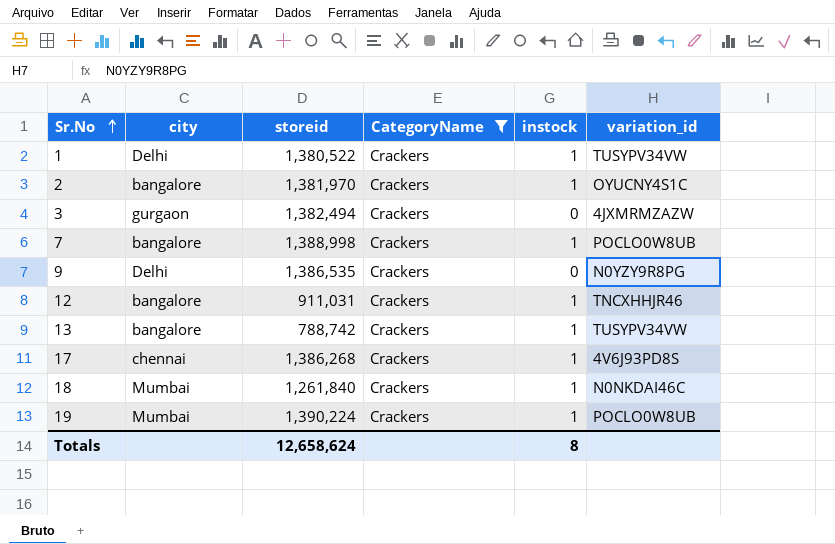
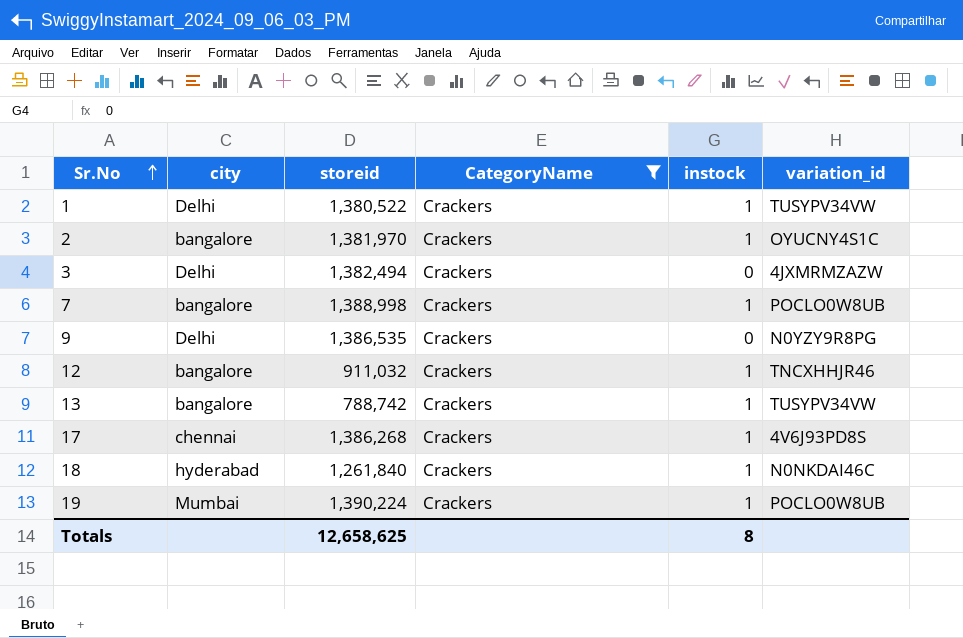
3 | city: gurgaon -> Delhi
12 | storeid: 911,031 -> 911,032
18 | city: Mumbai -> hyderabad
Totals | storeid: 12,658,624 -> 12,658,625

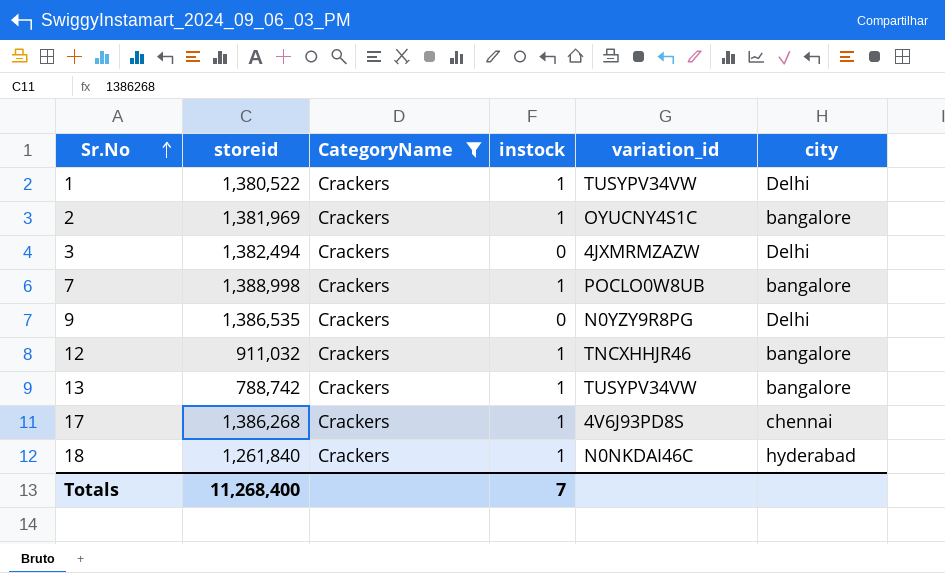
column city | position: 2 -> 6
row 19: Mumbai | 1,390,224 | Crackers | 1 | POCLO0W8UB -> none
2 | storeid: 1,381,970 -> 1,381,969
Totals | storeid: 12,658,625 -> 11,268,400
Totals | instock: 8 -> 7

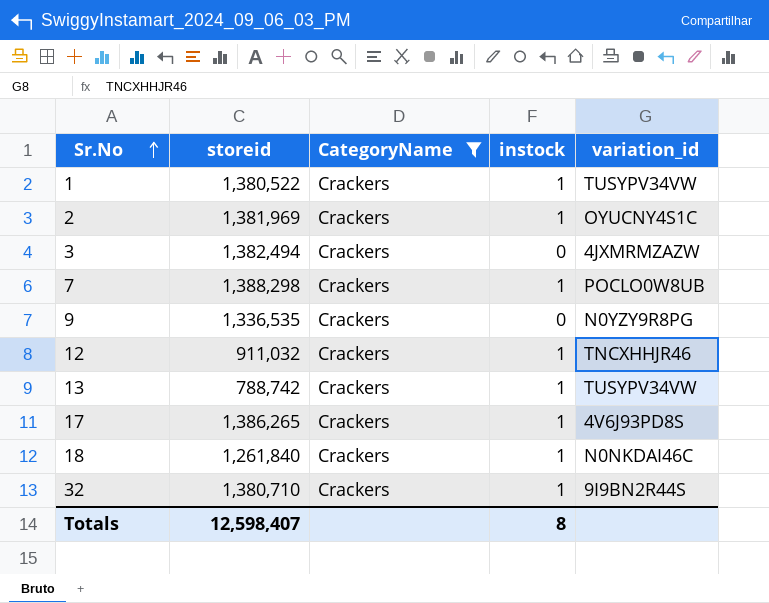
column city | position: 6 -> none
7 | storeid: 1,388,998 -> 1,388,298
9 | storeid: 1,386,535 -> 1,336,535
17 | storeid: 1,386,268 -> 1,386,265
row 32: none -> 1,380,710 | Crackers | 1 | 9I9BN2R44S
Totals | storeid: 11,268,400 -> 12,598,407
Totals | instock: 7 -> 8

